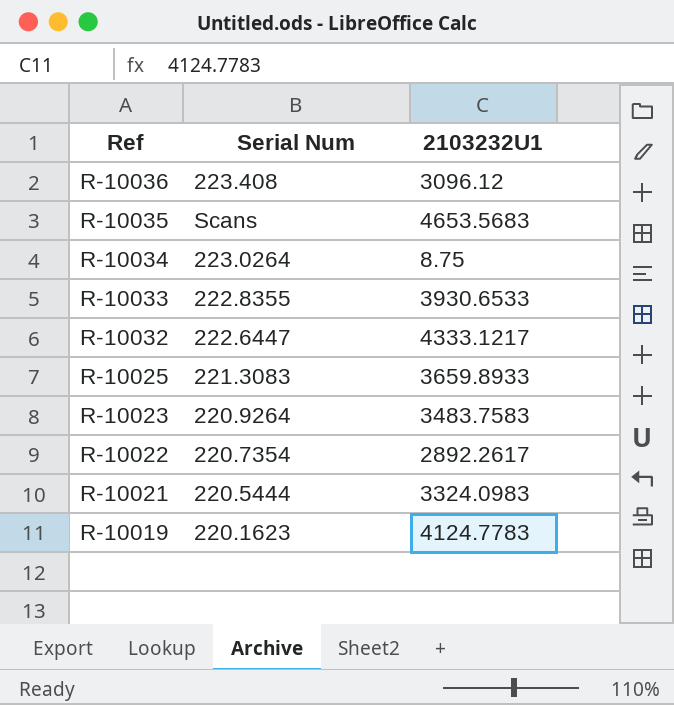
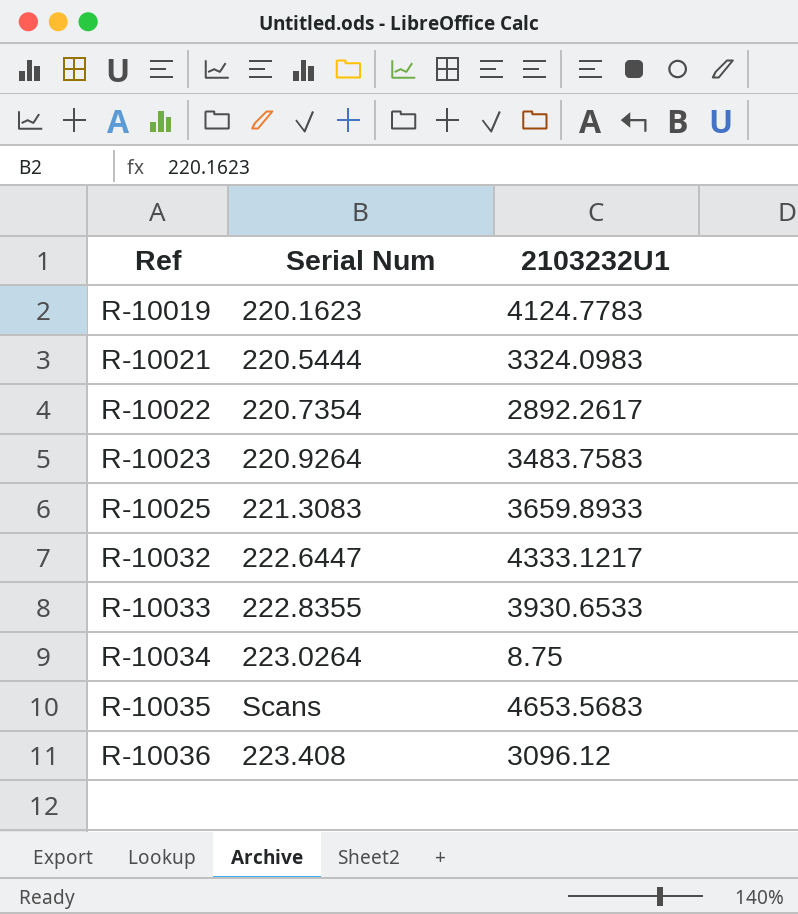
row order: Ref descending -> Ref ascending

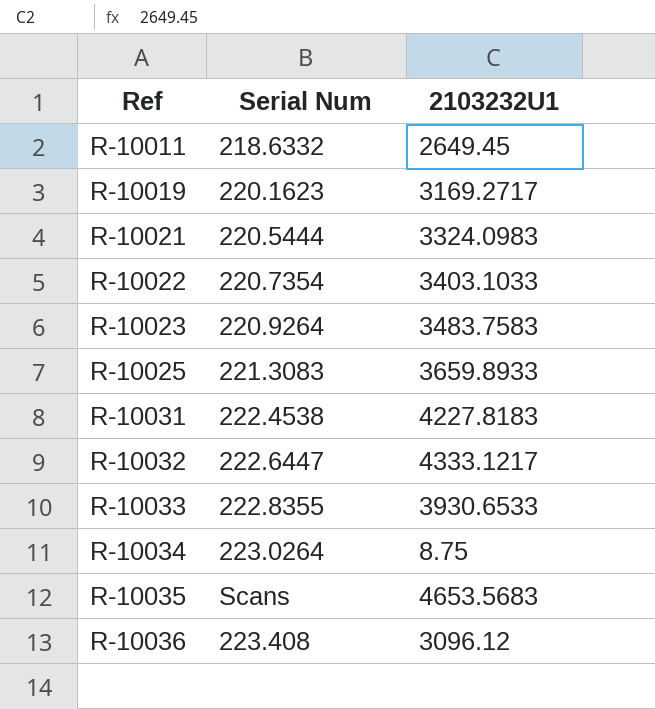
row R-10011: none -> 218.6332 | 2649.45
R-10019 | 2103232U1: 4124.7783 -> 3169.2717
R-10022 | 2103232U1: 2892.2617 -> 3403.1033
row R-10031: none -> 222.4538 | 4227.8183

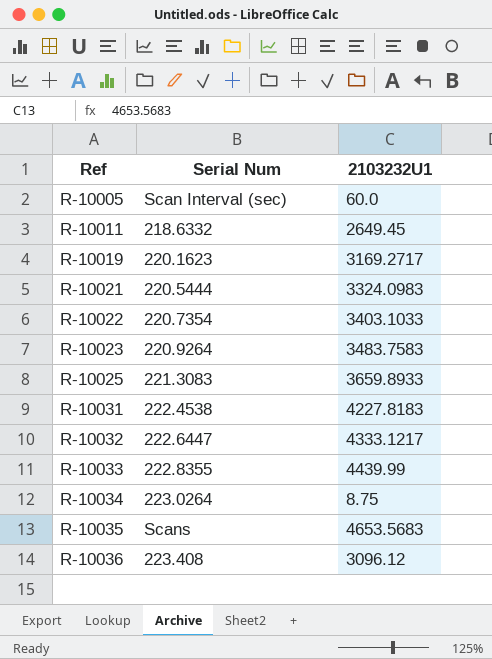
row R-10005: none -> Scan Interval (sec) | 60.0
R-10033 | 2103232U1: 3930.6533 -> 4439.99

